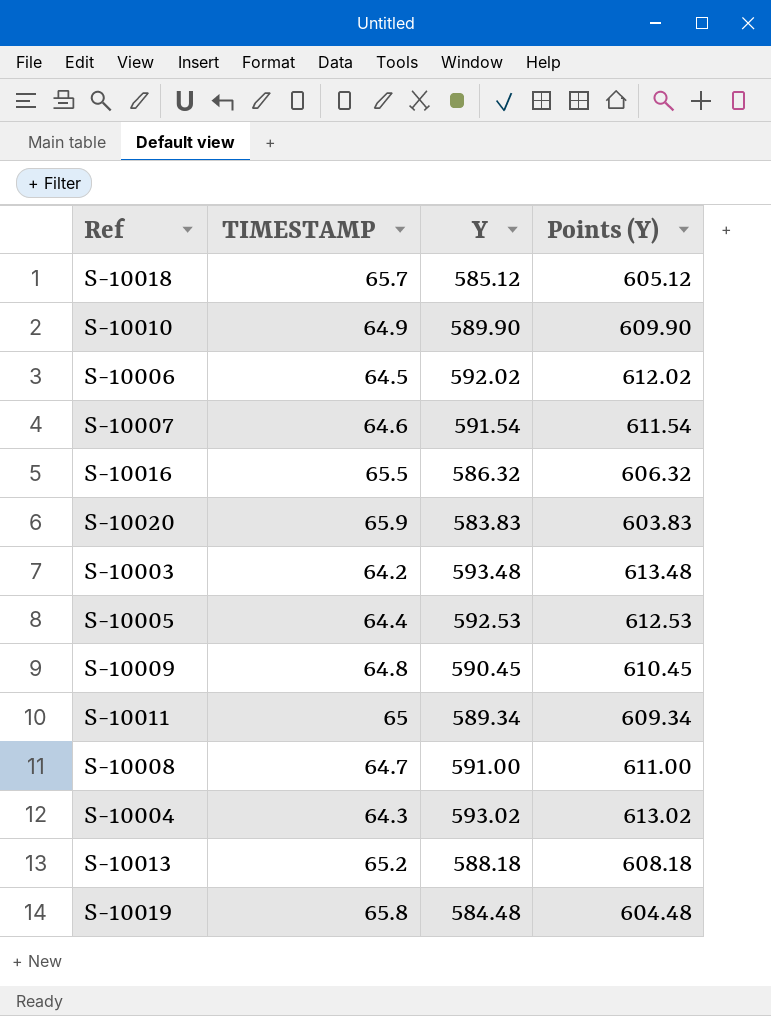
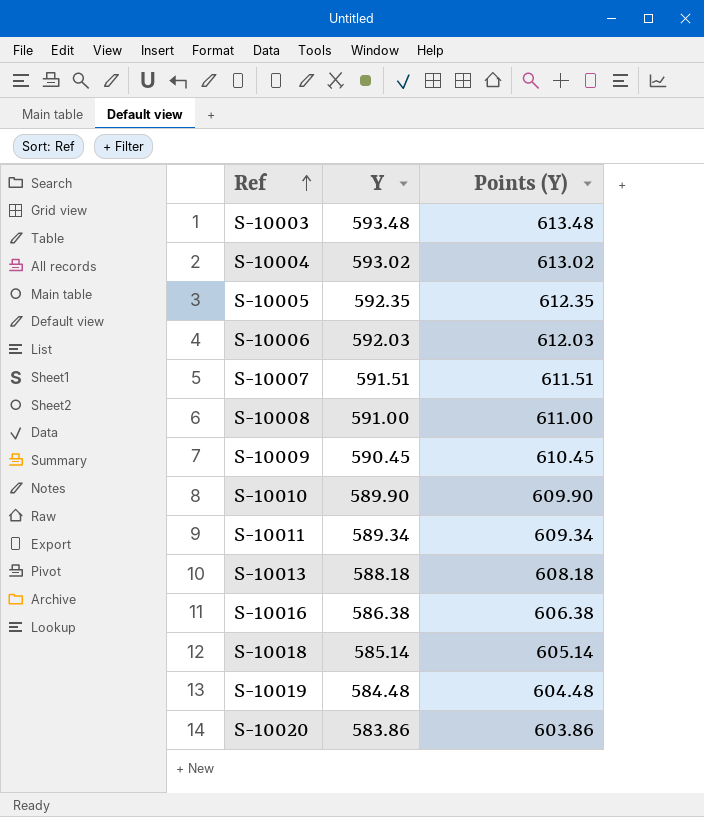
row order: none -> Ref ascending
column TIMESTAMP | position: 2 -> none
S-10005 | Y: 592.53 -> 592.35
S-10005 | Points (Y): 612.53 -> 612.35
S-10006 | Y: 592.02 -> 592.03
S-10006 | Points (Y): 612.02 -> 612.03
S-10007 | Y: 591.54 -> 591.51
S-10007 | Points (Y): 611.54 -> 611.51
S-10016 | Y: 586.32 -> 586.38
S-10016 | Points (Y): 606.32 -> 606.38
S-10018 | Y: 585.12 -> 585.14
S-10018 | Points (Y): 605.12 -> 605.14
S-10020 | Y: 583.83 -> 583.86
S-10020 | Points (Y): 603.83 -> 603.86

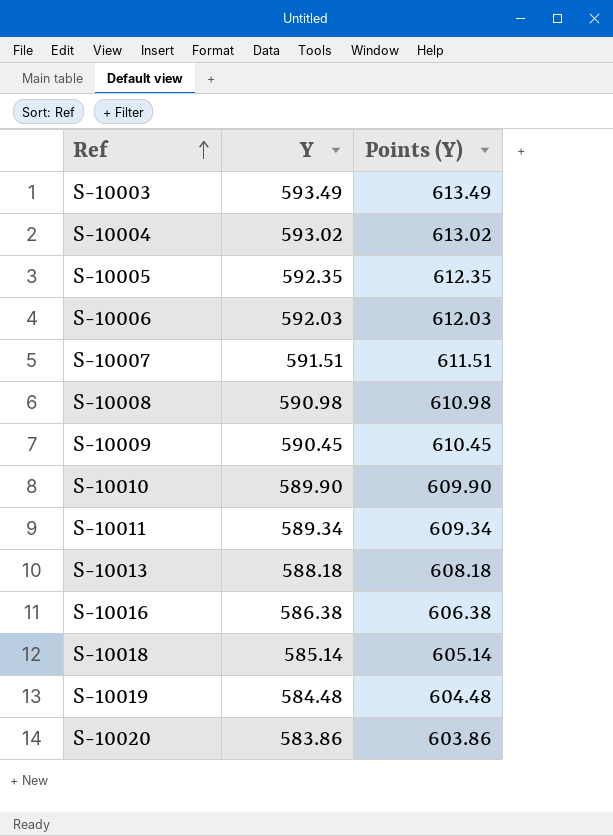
S-10003 | Y: 593.48 -> 593.49
S-10003 | Points (Y): 613.48 -> 613.49
S-10008 | Y: 591.00 -> 590.98
S-10008 | Points (Y): 611.00 -> 610.98

